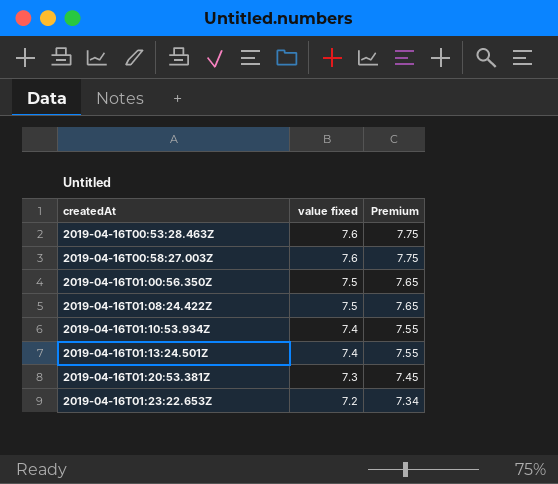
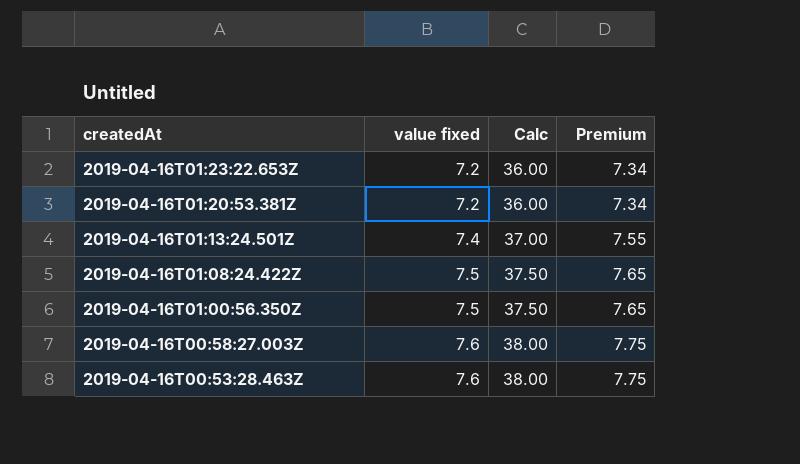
row order: createdAt ascending -> createdAt descending
column Calc | formula: none -> [value fixed] * 5
row 2019-04-16T01:10:53.934Z: 7.4 | 7.55 -> none
2019-04-16T01:20:53.381Z | value fixed: 7.3 -> 7.2
2019-04-16T01:20:53.381Z | Premium: 7.45 -> 7.34

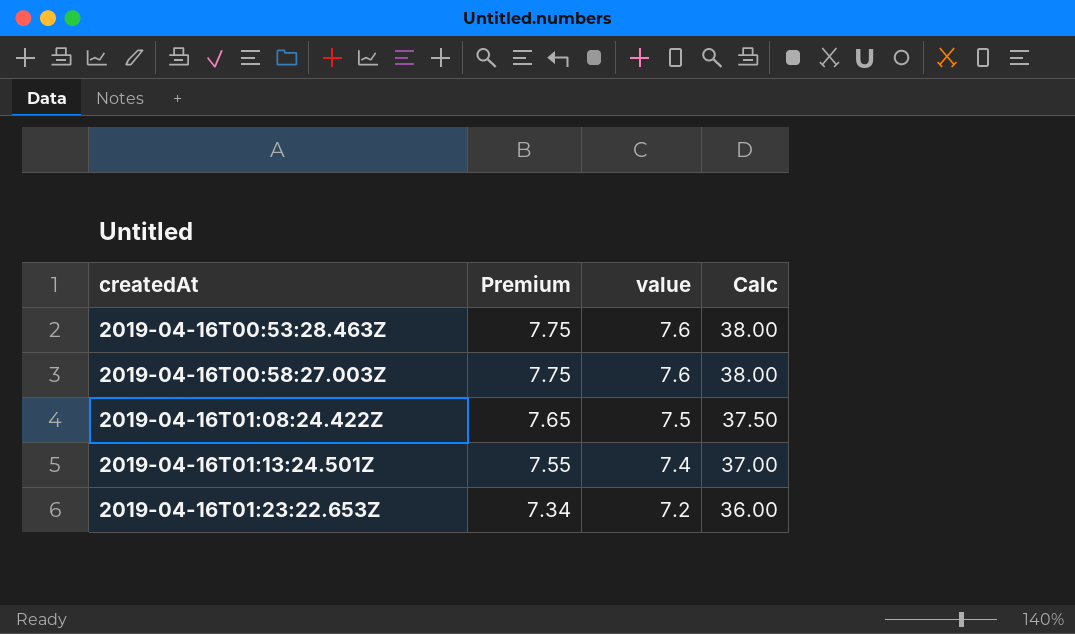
row order: createdAt descending -> createdAt ascending
column Premium | position: 4 -> 2
column name: value fixed -> value
row 2019-04-16T01:20:53.381Z: 7.2 | 36.00 | 7.34 -> none
row 2019-04-16T01:00:56.350Z: 7.5 | 37.50 | 7.65 -> none

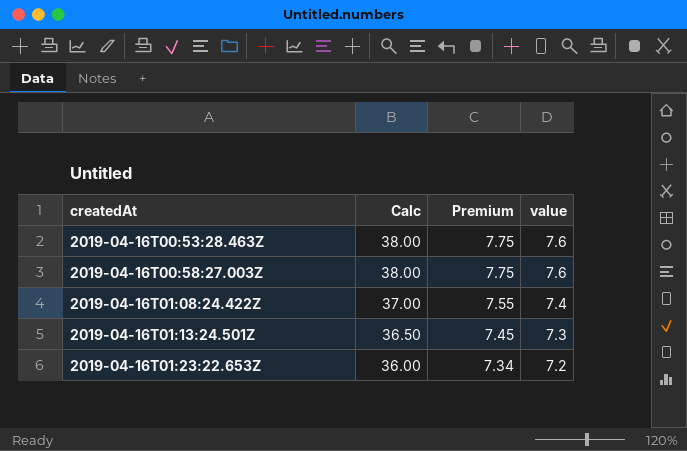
column Calc | position: 4 -> 2
2019-04-16T01:08:24.422Z | Calc: 37.50 -> 37.00
2019-04-16T01:08:24.422Z | Premium: 7.65 -> 7.55
2019-04-16T01:08:24.422Z | value: 7.5 -> 7.4
2019-04-16T01:13:24.501Z | Calc: 37.00 -> 36.50
2019-04-16T01:13:24.501Z | Premium: 7.55 -> 7.45
2019-04-16T01:13:24.501Z | value: 7.4 -> 7.3

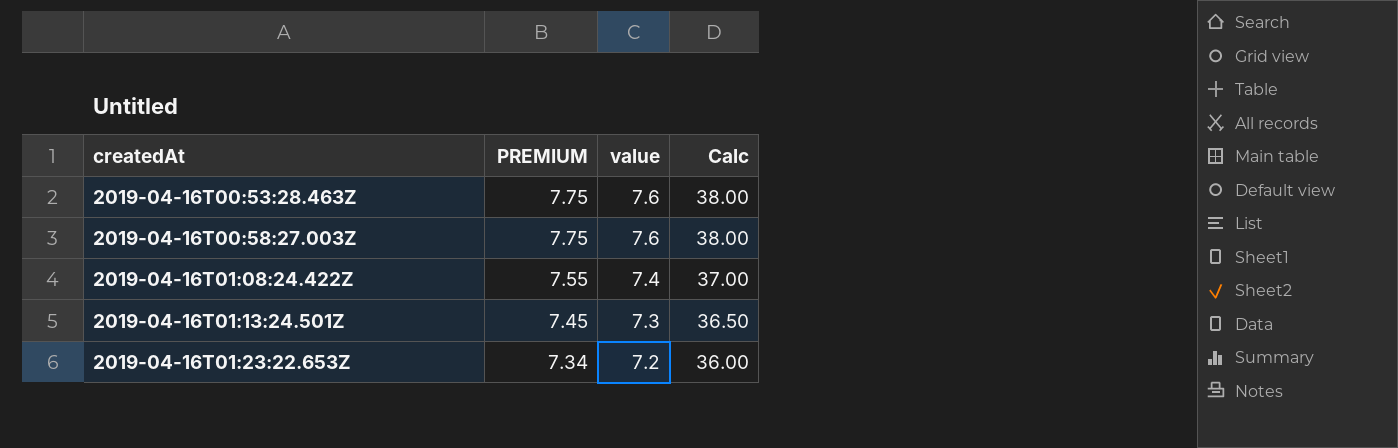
column name: Premium -> PREMIUM
column Calc | position: 2 -> 4

